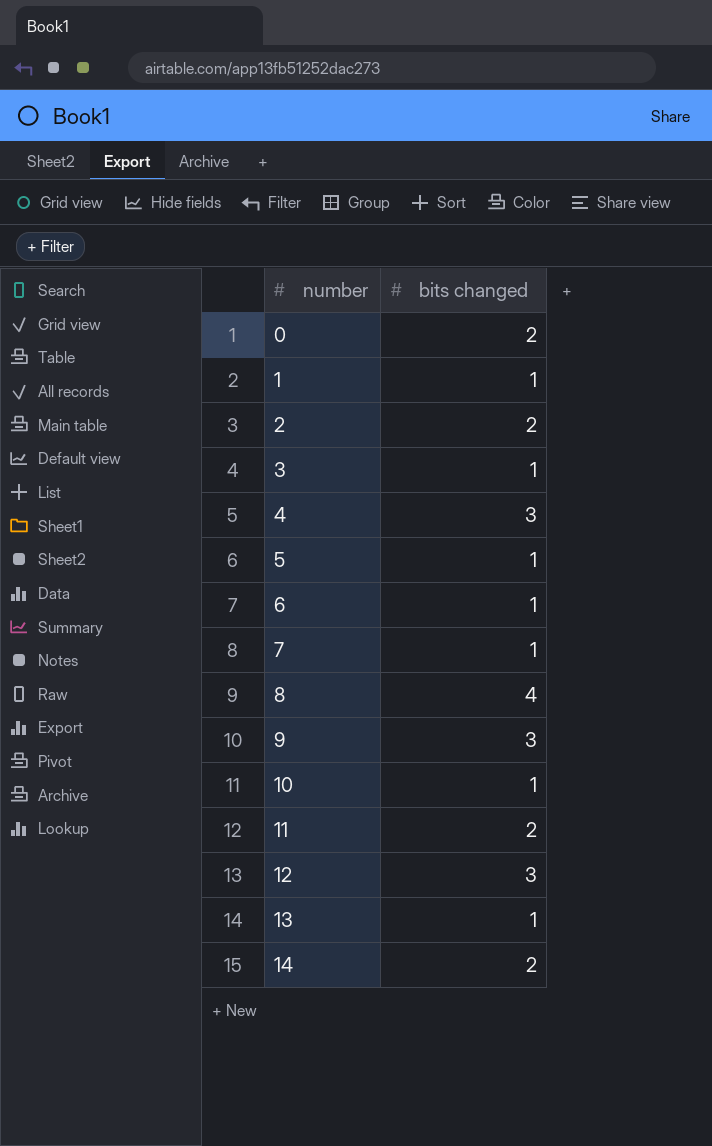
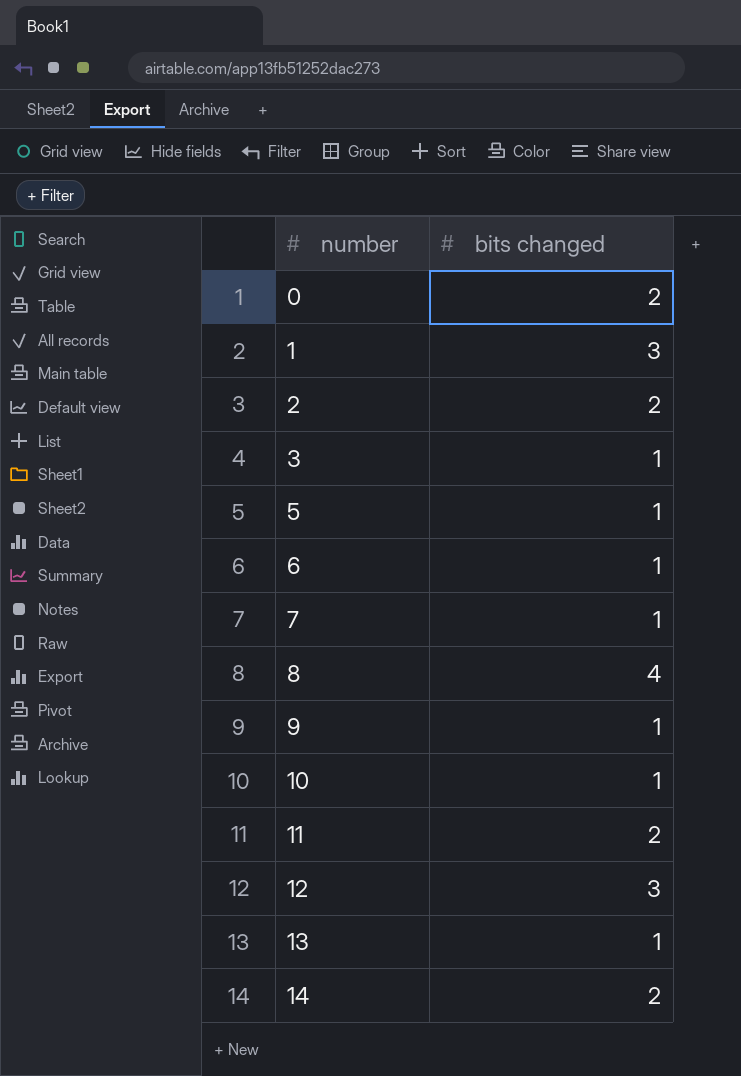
row 4: 3 -> none
1 | bits changed: 1 -> 3
9 | bits changed: 3 -> 1

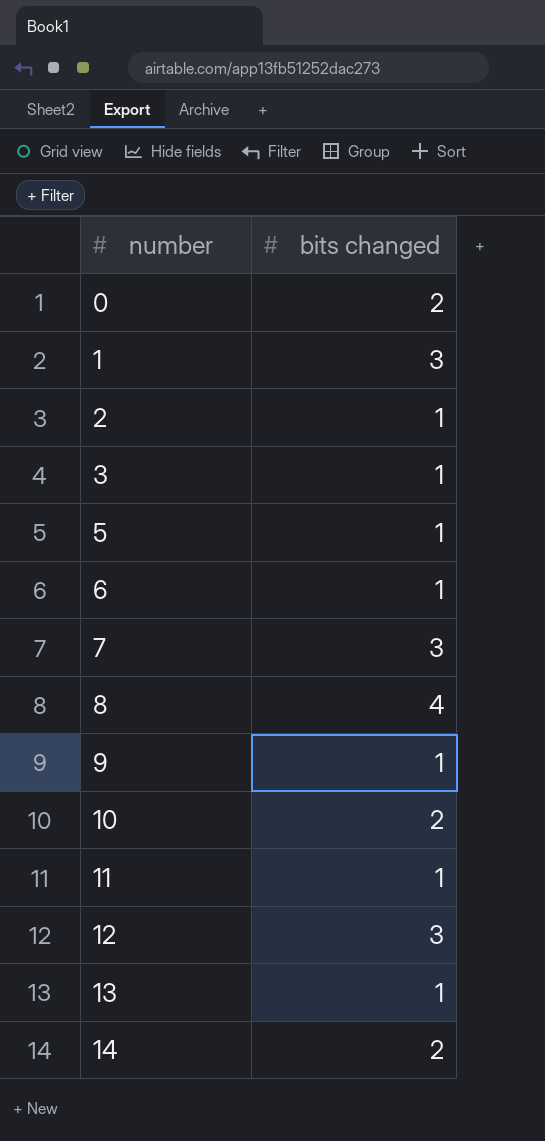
2 | bits changed: 2 -> 1
7 | bits changed: 1 -> 3
10 | bits changed: 1 -> 2
11 | bits changed: 2 -> 1

